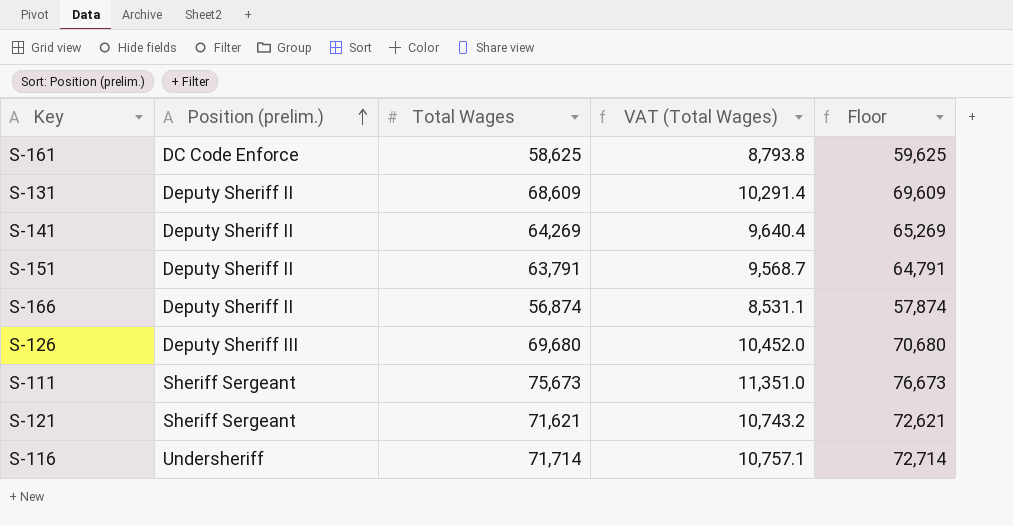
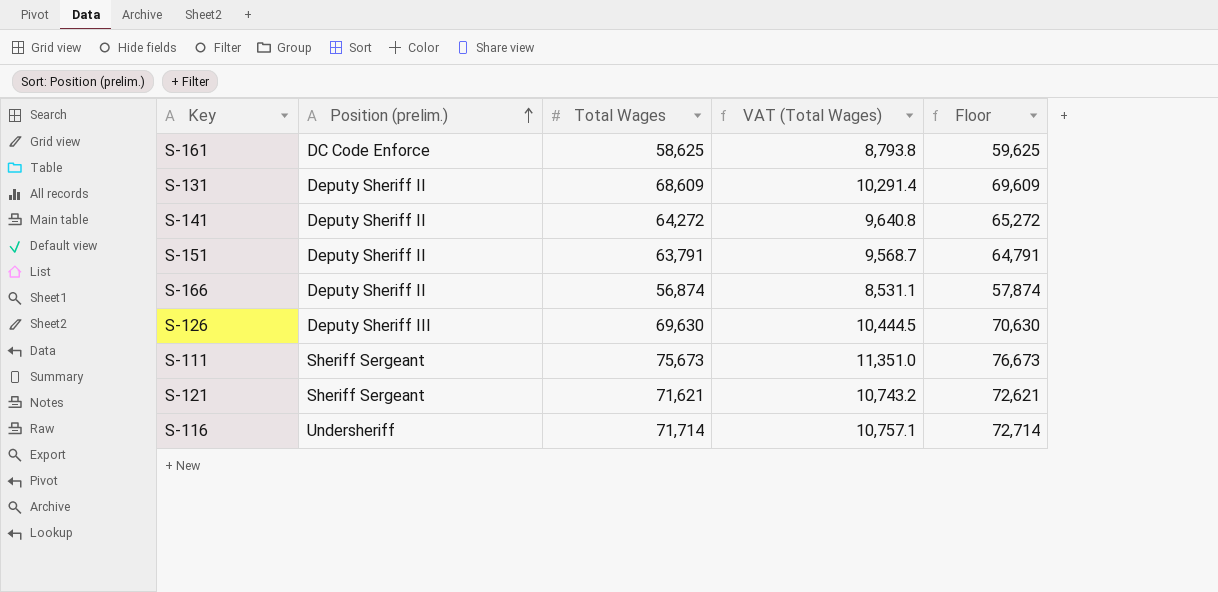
S-141 | Total Wages: 64,269 -> 64,272
S-141 | VAT (Total Wages): 9,640.4 -> 9,640.8
S-141 | Floor: 65,269 -> 65,272
S-126 | Total Wages: 69,680 -> 69,630
S-126 | VAT (Total Wages): 10,452.0 -> 10,444.5
S-126 | Floor: 70,680 -> 70,630

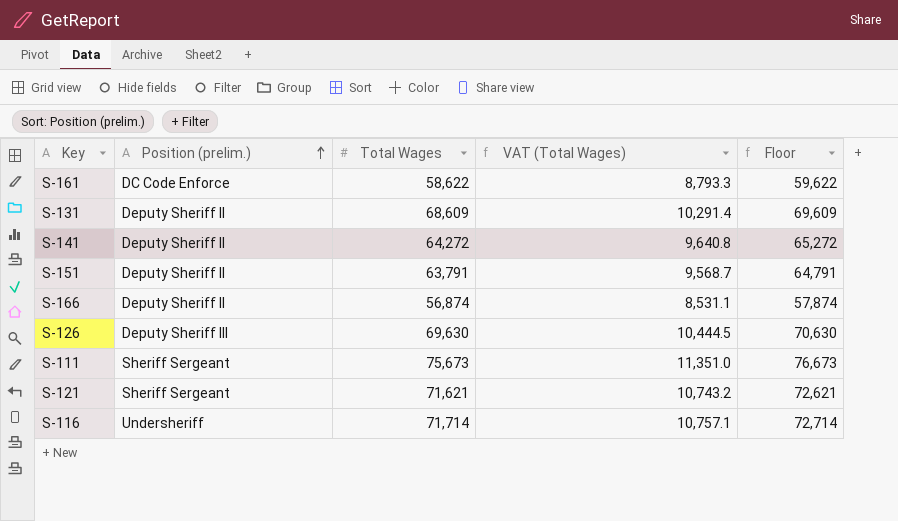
S-161 | Total Wages: 58,625 -> 58,622
S-161 | VAT (Total Wages): 8,793.8 -> 8,793.3
S-161 | Floor: 59,625 -> 59,622

